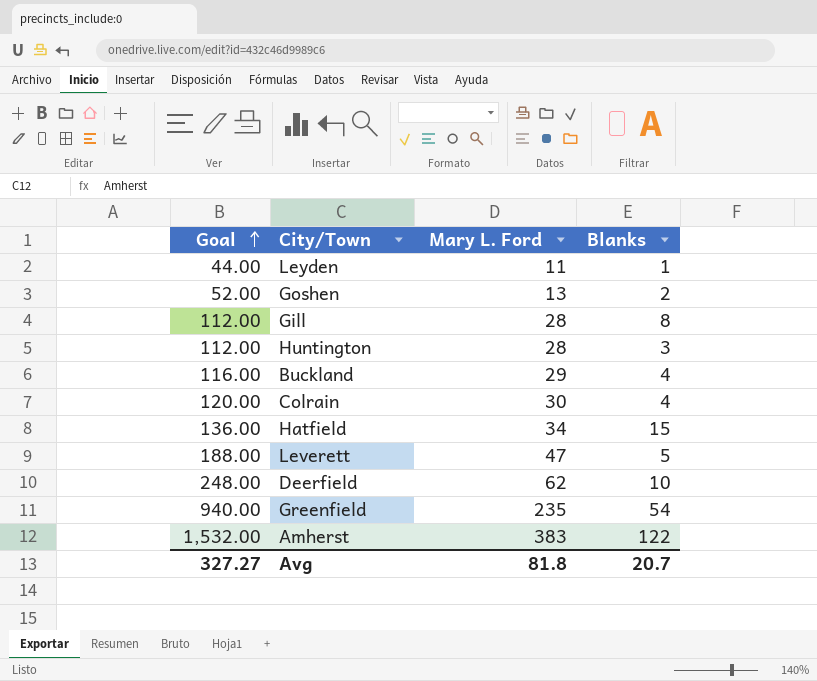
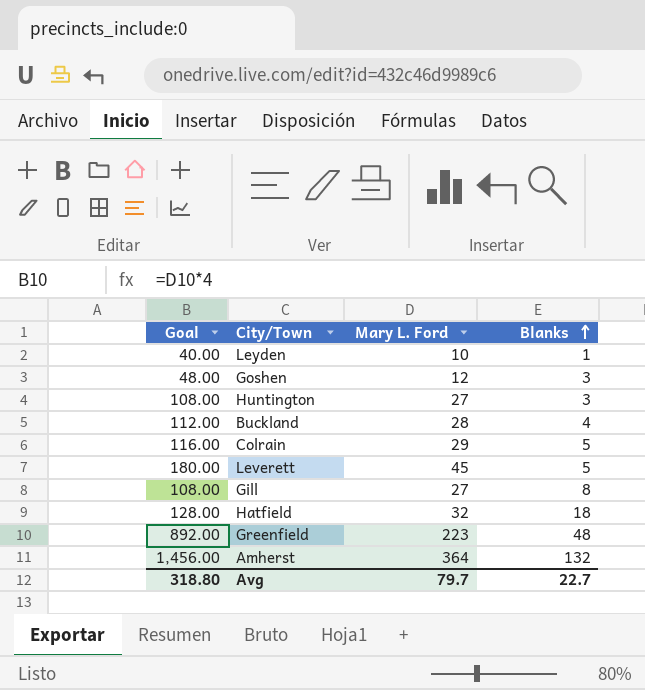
row order: Goal ascending -> Blanks ascending
row Deerfield: 248.00 | 62 | 10 -> none
Leyden | Goal: 44.00 -> 40.00
Leyden | Mary L. Ford: 11 -> 10
Goshen | Goal: 52.00 -> 48.00
Goshen | Mary L. Ford: 13 -> 12
Goshen | Blanks: 2 -> 3
Huntington | Goal: 112.00 -> 108.00
Huntington | Mary L. Ford: 28 -> 27
Buckland | Goal: 116.00 -> 112.00
Buckland | Mary L. Ford: 29 -> 28
Colrain | Goal: 120.00 -> 116.00
Colrain | Mary L. Ford: 30 -> 29
Colrain | Blanks: 4 -> 5
Leverett | Goal: 188.00 -> 180.00
Leverett | Mary L. Ford: 47 -> 45
Gill | Goal: 112.00 -> 108.00
Gill | Mary L. Ford: 28 -> 27
Hatfield | Goal: 136.00 -> 128.00
Hatfield | Mary L. Ford: 34 -> 32
Hatfield | Blanks: 15 -> 18
Greenfield | Goal: 940.00 -> 892.00
Greenfield | Mary L. Ford: 235 -> 223
Greenfield | Blanks: 54 -> 48
Amherst | Goal: 1,532.00 -> 1,456.00
Amherst | Mary L. Ford: 383 -> 364
Amherst | Blanks: 122 -> 132
Avg | Goal: 327.27 -> 318.80
Avg | Mary L. Ford: 81.8 -> 79.7
Avg | Blanks: 20.7 -> 22.7

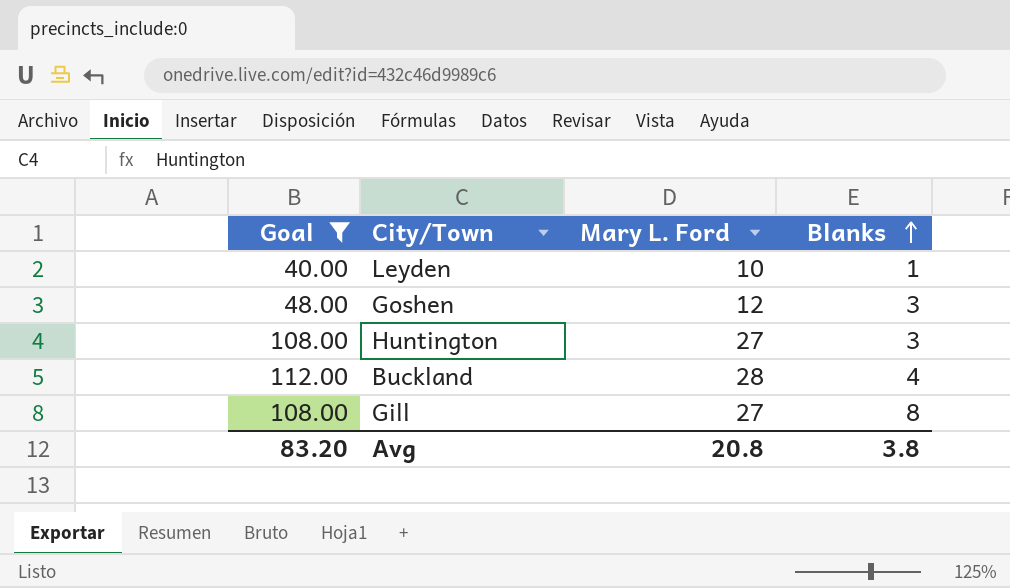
filter: none -> Goal <= 112.00
Avg | Goal: 318.80 -> 83.20
Avg | Mary L. Ford: 79.7 -> 20.8
Avg | Blanks: 22.7 -> 3.8

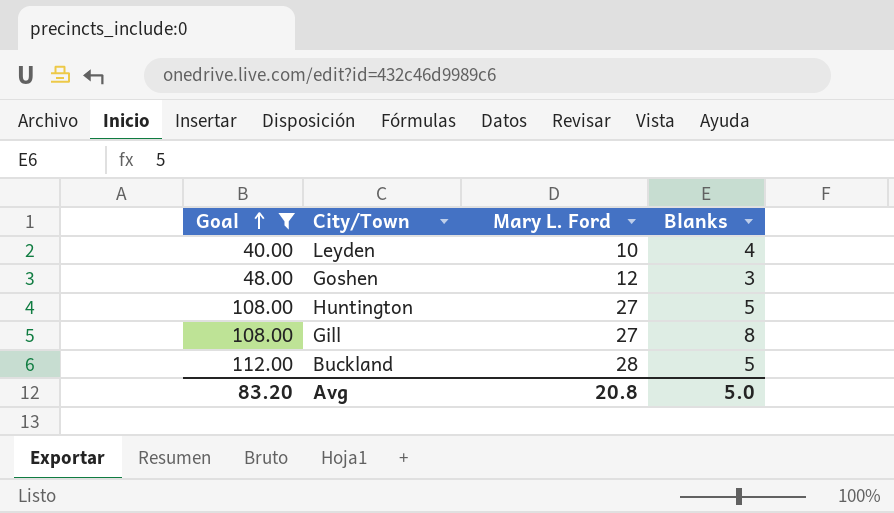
row order: Blanks ascending -> Goal ascending
Leyden | Blanks: 1 -> 4
Huntington | Blanks: 3 -> 5
Buckland | Blanks: 4 -> 5
Avg | Blanks: 3.8 -> 5.0

